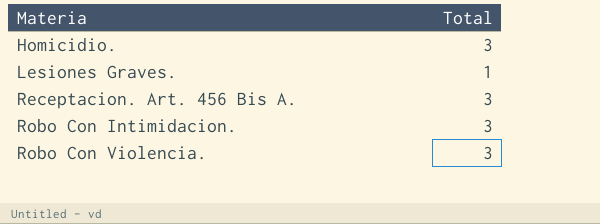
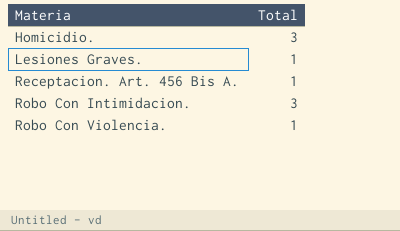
Receptacion. Art. 456 Bis A. | Total: 3 -> 1
Robo Con Violencia. | Total: 3 -> 1

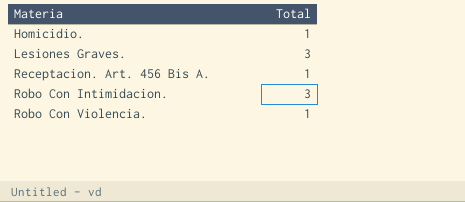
Homicidio. | Total: 3 -> 1
Lesiones Graves. | Total: 1 -> 3

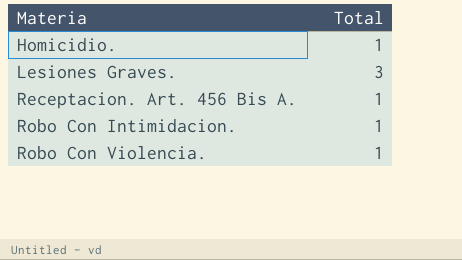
Robo Con Intimidacion. | Total: 3 -> 1

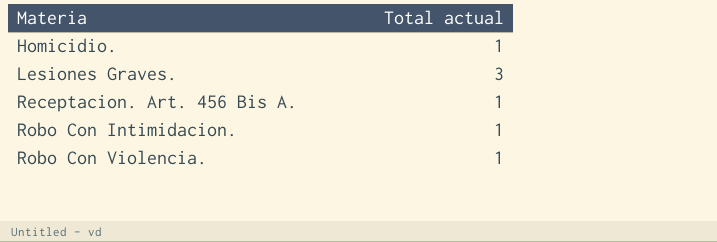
column name: Total -> Total actual

